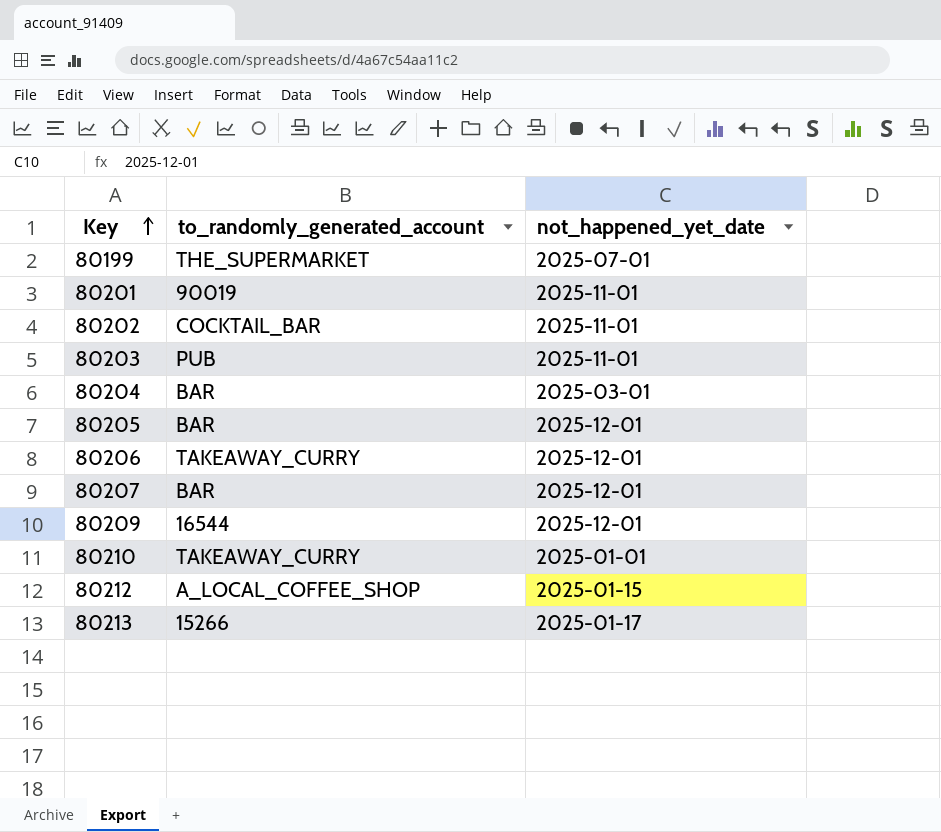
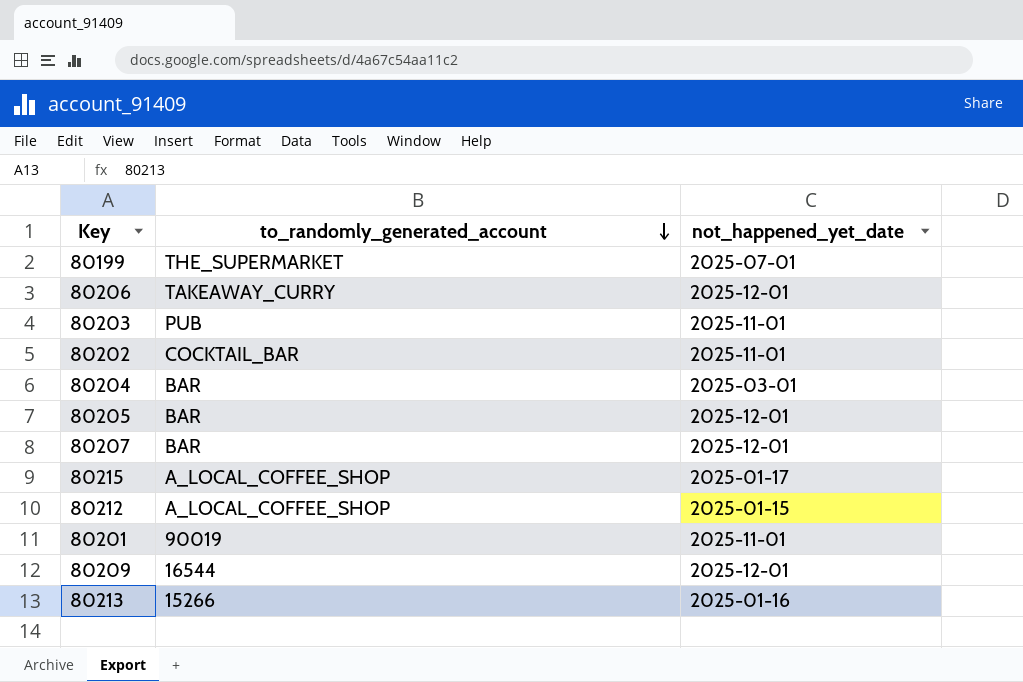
row order: Key ascending -> to_randomly_generated_account descending
row 80210: TAKEAWAY_CURRY | 2025-01-01 -> none
row 80215: none -> A_LOCAL_COFFEE_SHOP | 2025-01-17
80213 | not_happened_yet_date: 2025-01-17 -> 2025-01-16

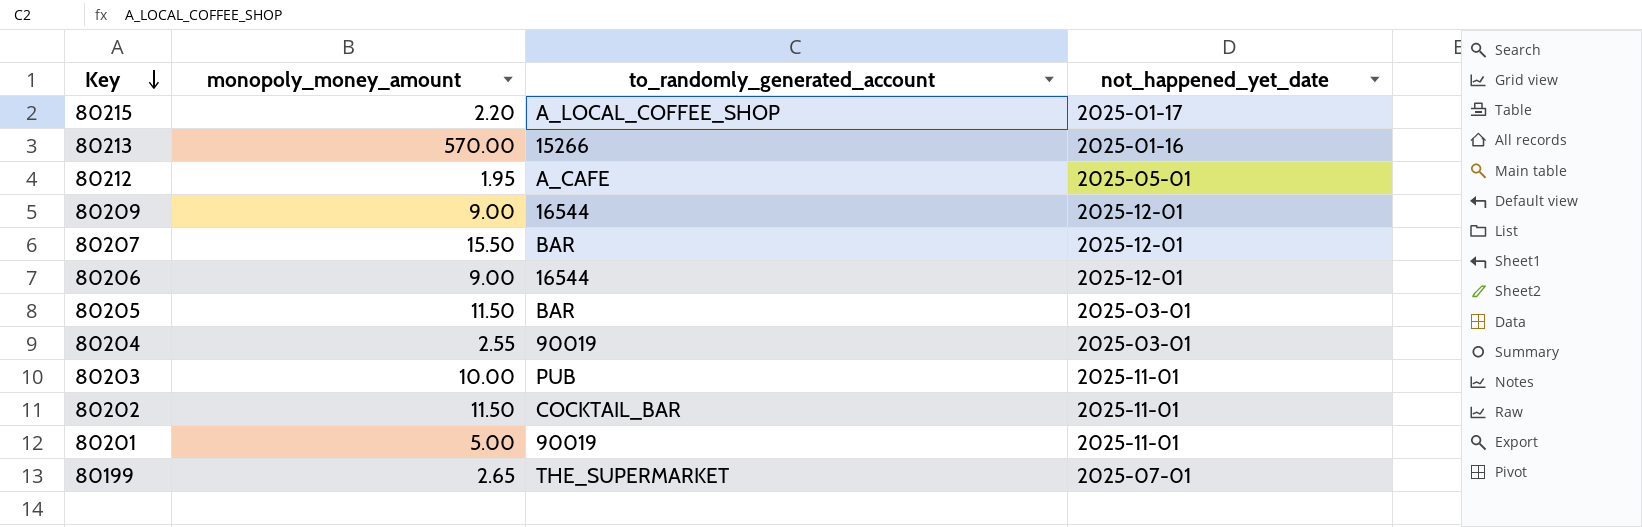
row order: to_randomly_generated_account descending -> Key descending
column monopoly_money_amount | position: none -> 2
80212 | to_randomly_generated_account: A_LOCAL_COFFEE_SHOP -> A_CAFE
80212 | not_happened_yet_date: 2025-01-15 -> 2025-05-01
80206 | to_randomly_generated_account: TAKEAWAY_CURRY -> 16544
80205 | not_happened_yet_date: 2025-12-01 -> 2025-03-01
80204 | to_randomly_generated_account: BAR -> 90019

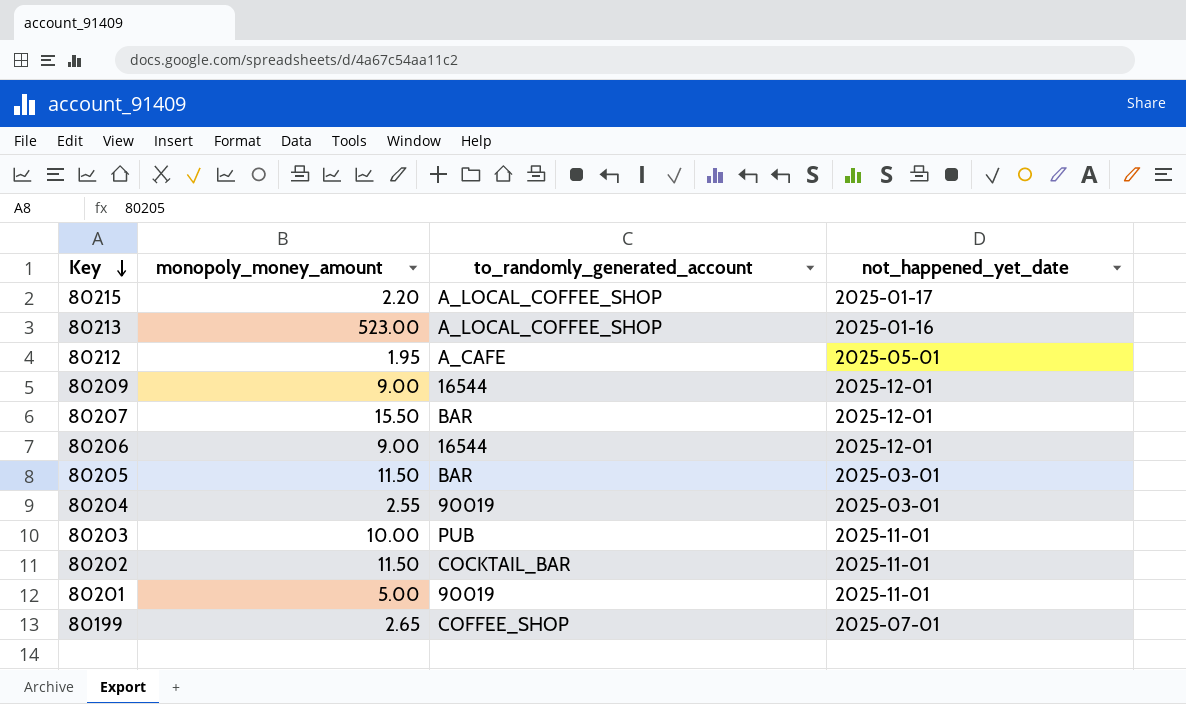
80213 | monopoly_money_amount: 570.00 -> 523.00
80213 | to_randomly_generated_account: 15266 -> A_LOCAL_COFFEE_SHOP
80199 | to_randomly_generated_account: THE_SUPERMARKET -> COFFEE_SHOP

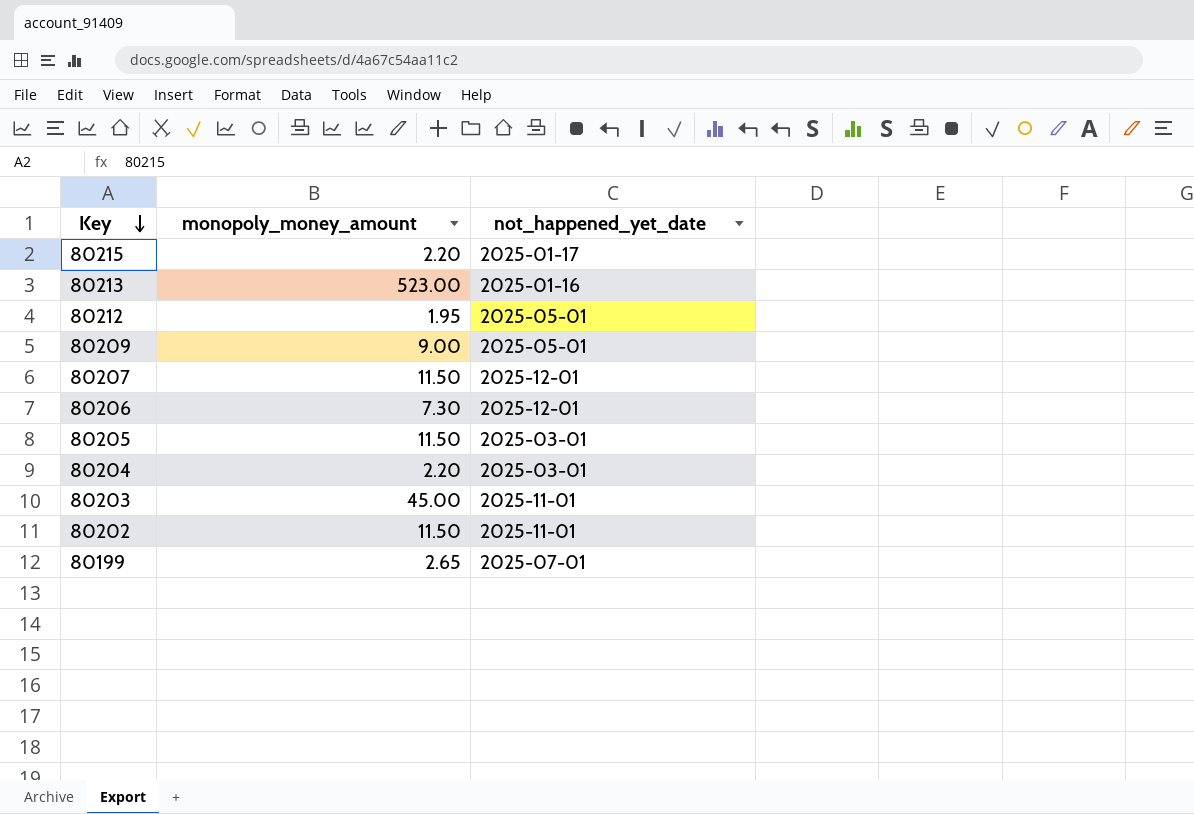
column to_randomly_generated_account | position: 3 -> none
row 80201: 5.00 | 90019 | 2025-11-01 -> none
80209 | not_happened_yet_date: 2025-12-01 -> 2025-05-01
80207 | monopoly_money_amount: 15.50 -> 11.50
80206 | monopoly_money_amount: 9.00 -> 7.30
80204 | monopoly_money_amount: 2.55 -> 2.20
80203 | monopoly_money_amount: 10.00 -> 45.00

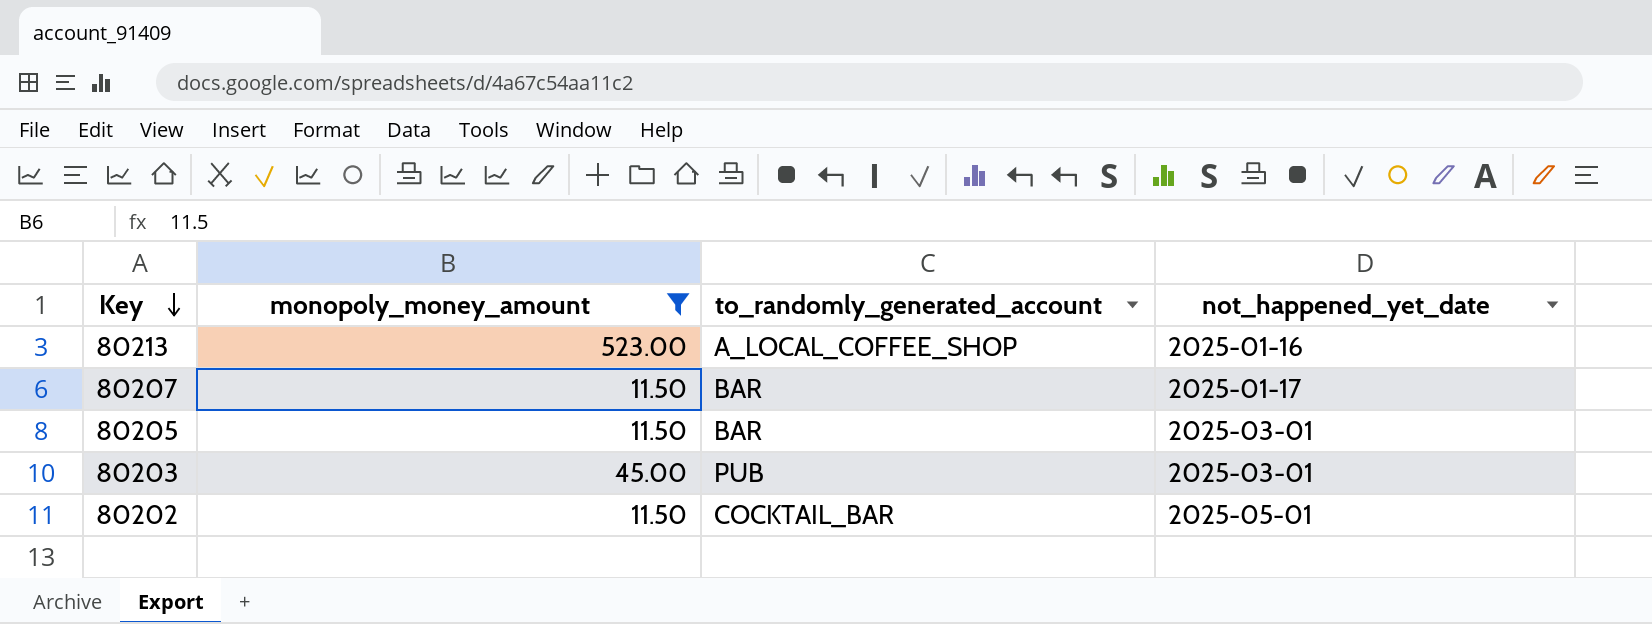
filter: none -> monopoly_money_amount >= 11.50
column to_randomly_generated_account | position: none -> 3
80207 | not_happened_yet_date: 2025-12-01 -> 2025-01-17
80203 | not_happened_yet_date: 2025-11-01 -> 2025-03-01
80202 | not_happened_yet_date: 2025-11-01 -> 2025-05-01

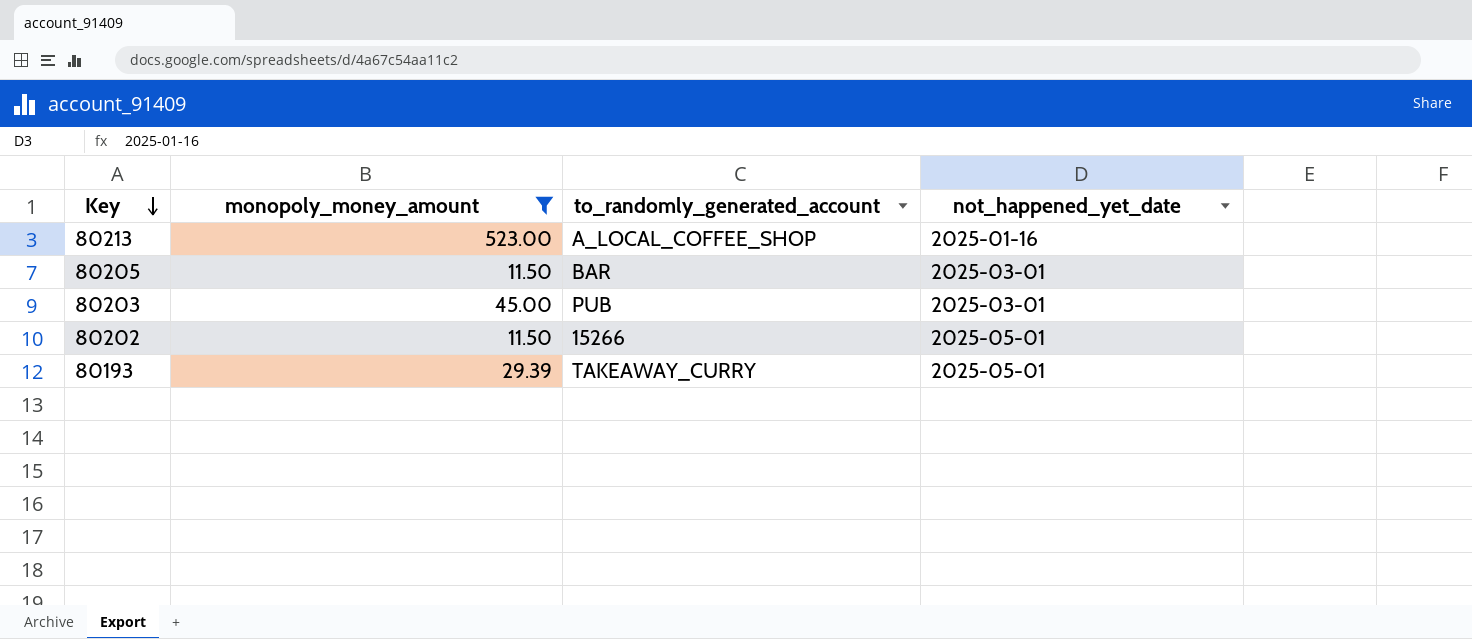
row 80207: 11.50 | BAR | 2025-01-17 -> none
80202 | to_randomly_generated_account: COCKTAIL_BAR -> 15266
row 80193: none -> 29.39 | TAKEAWAY_CURRY | 2025-05-01

